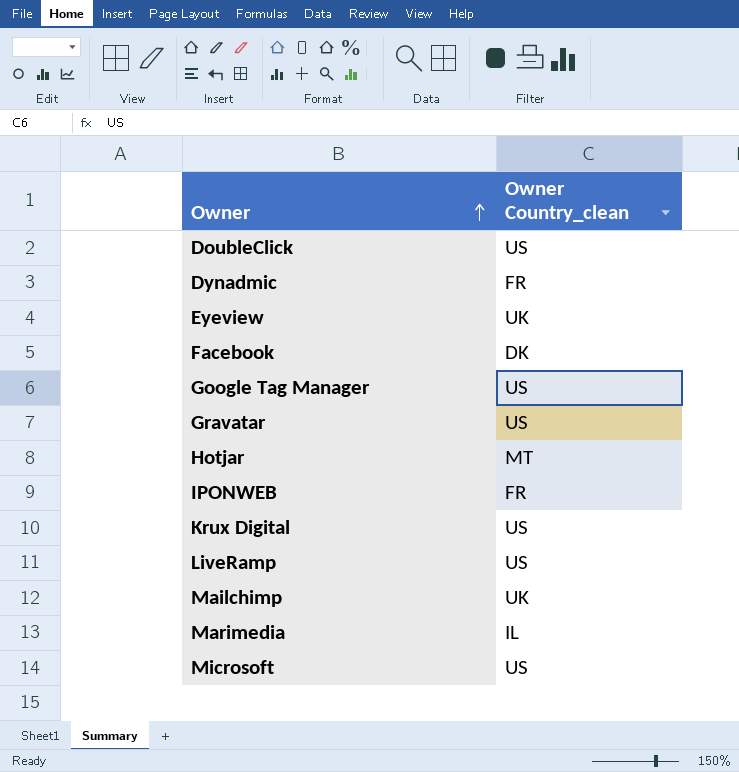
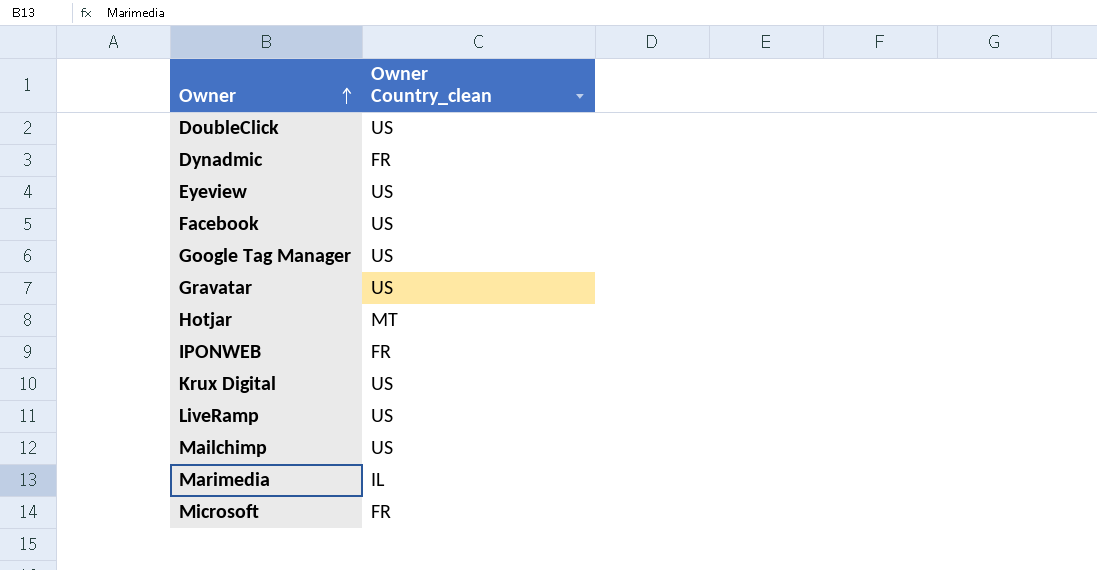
Eyeview | Owner Country_clean: UK -> US
Facebook | Owner Country_clean: DK -> US
Mailchimp | Owner Country_clean: UK -> US
Microsoft | Owner Country_clean: US -> FR

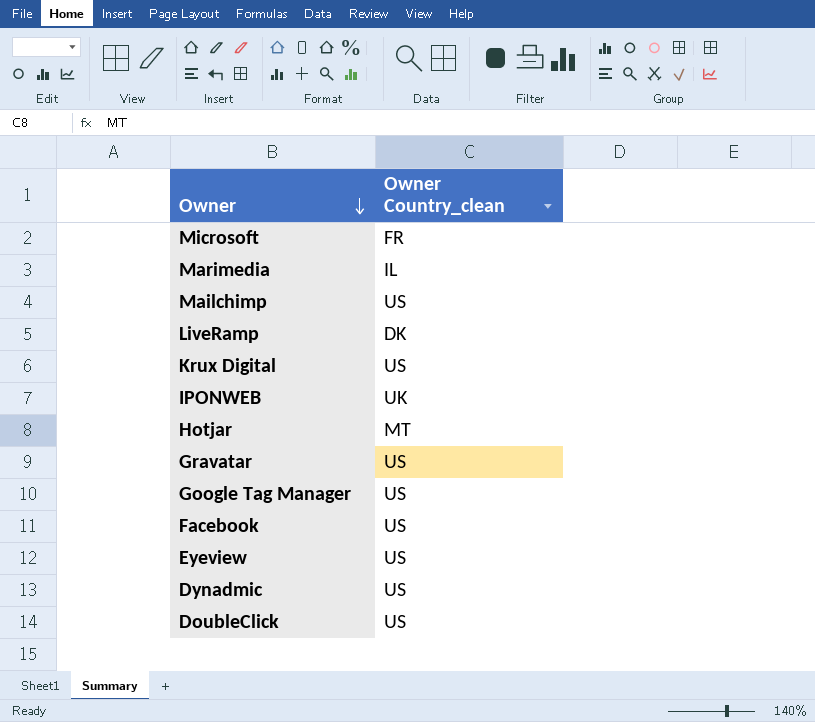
row order: Owner ascending -> Owner descending
LiveRamp | Owner Country_clean: US -> DK
IPONWEB | Owner Country_clean: FR -> UK
Dynadmic | Owner Country_clean: FR -> US

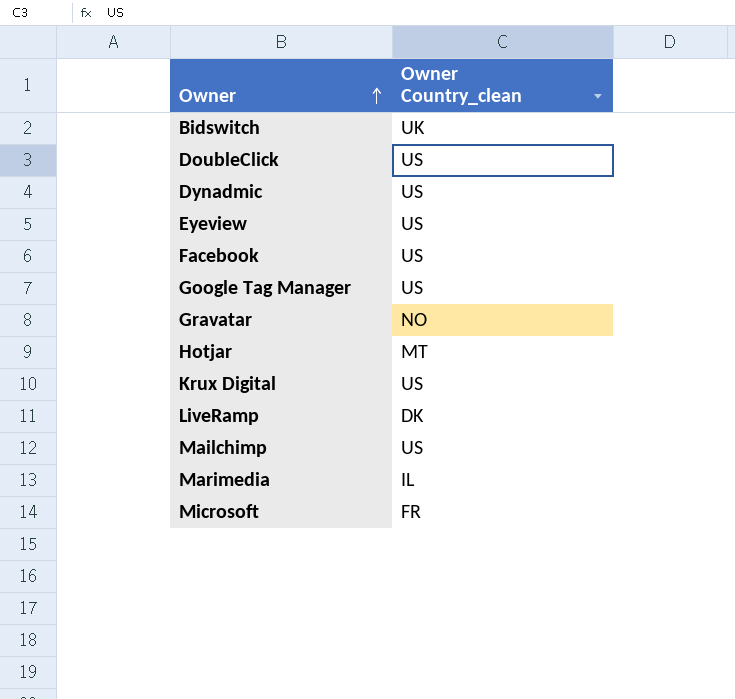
row order: Owner descending -> Owner ascending
row IPONWEB: UK -> none
row Bidswitch: none -> UK
Gravatar | Owner Country_clean: US -> NO

